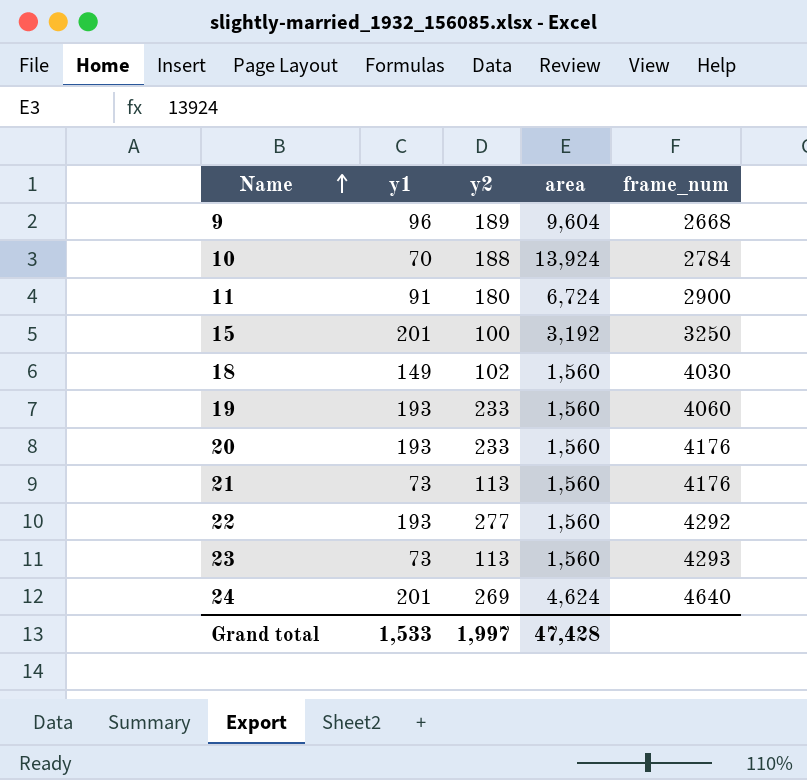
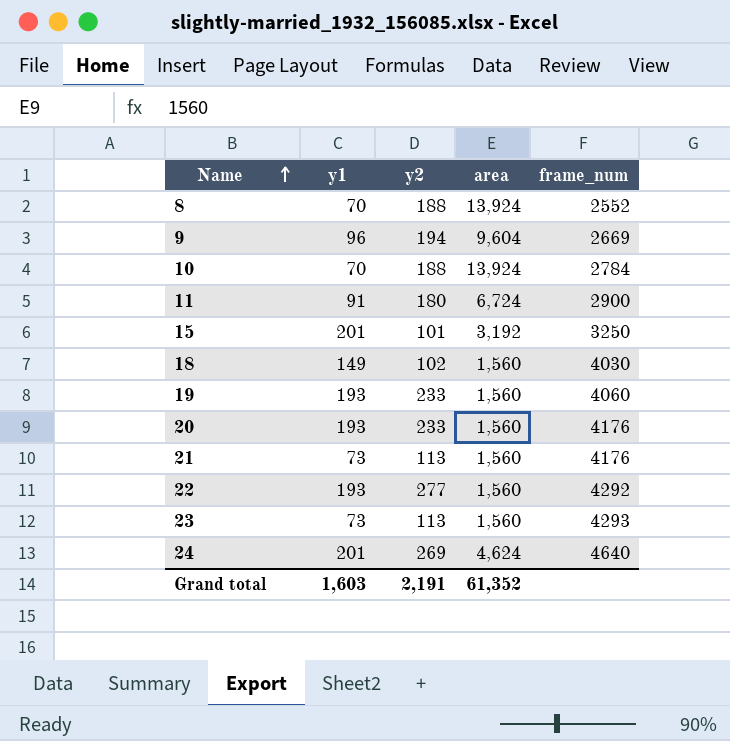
row 8: none -> 70 | 188 | 13,924 | 2552
9 | y2: 189 -> 194
9 | frame_num: 2668 -> 2669
15 | y2: 100 -> 101
Grand total | y1: 1,533 -> 1,603
Grand total | y2: 1,997 -> 2,191
Grand total | area: 47,428 -> 61,352

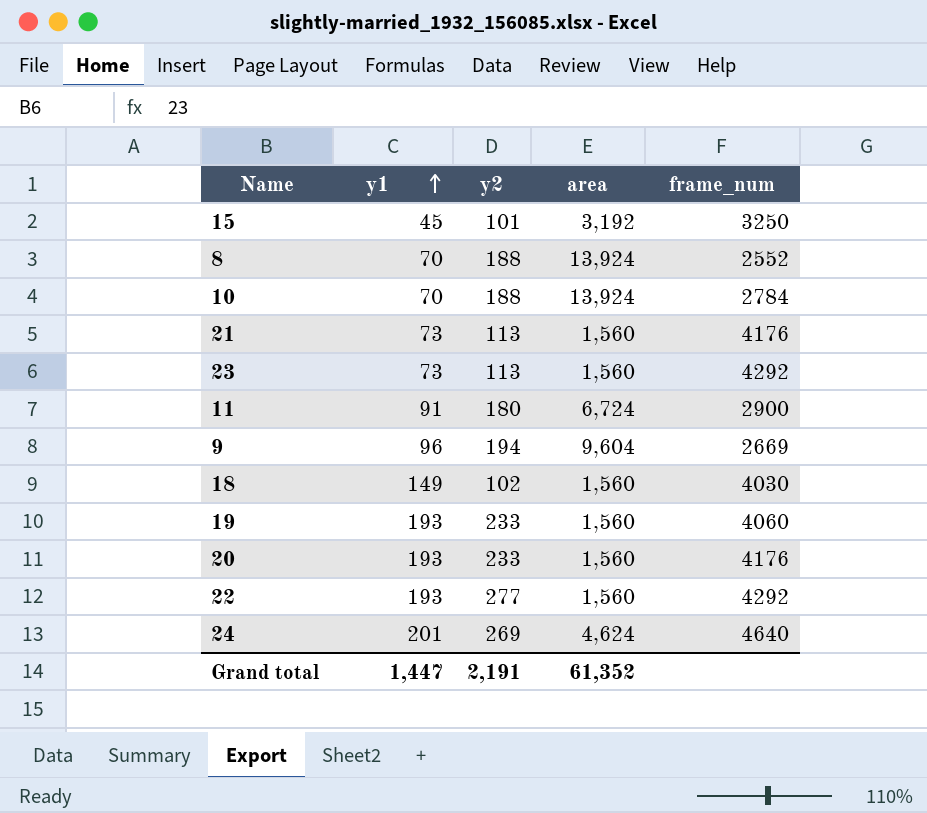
row order: Name ascending -> y1 ascending
15 | y1: 201 -> 45
23 | frame_num: 4293 -> 4292
Grand total | y1: 1,603 -> 1,447

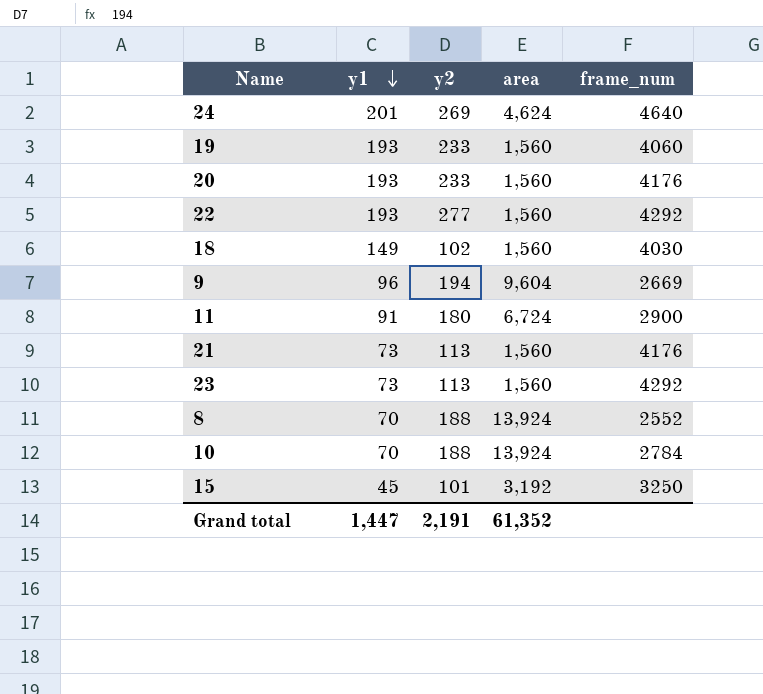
row order: y1 ascending -> y1 descending

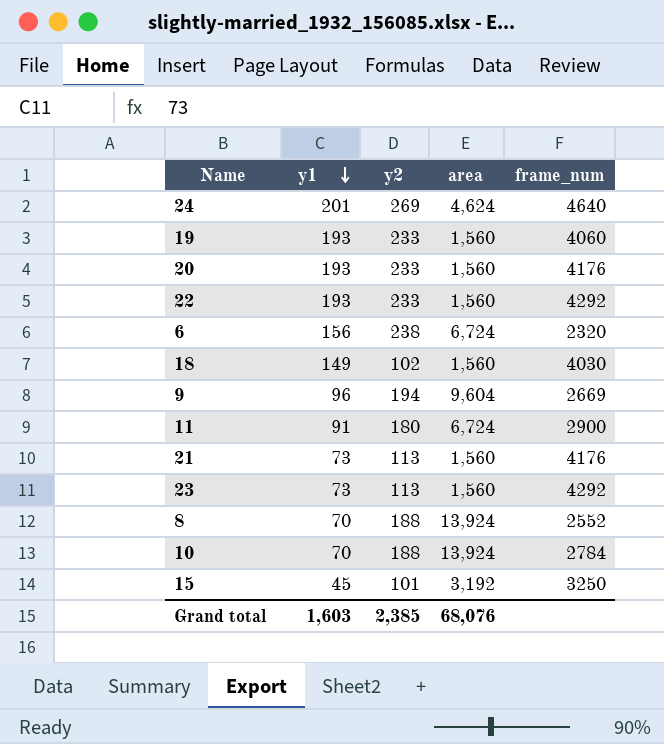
22 | y2: 277 -> 233
row 6: none -> 156 | 238 | 6,724 | 2320
Grand total | y1: 1,447 -> 1,603
Grand total | y2: 2,191 -> 2,385
Grand total | area: 61,352 -> 68,076

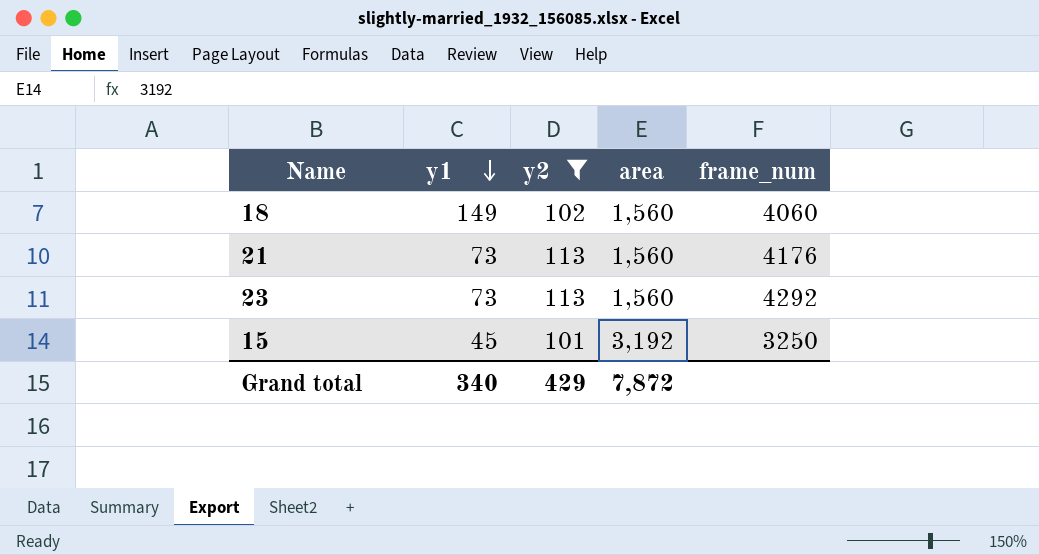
filter: none -> y2 <= 113
18 | frame_num: 4030 -> 4060
Grand total | y1: 1,603 -> 340
Grand total | y2: 2,385 -> 429
Grand total | area: 68,076 -> 7,872

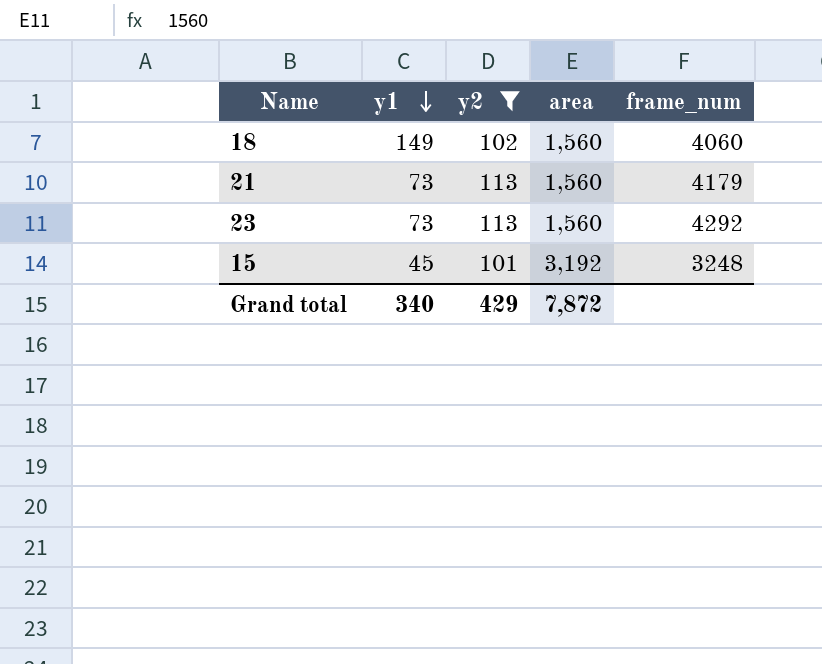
21 | frame_num: 4176 -> 4179
15 | frame_num: 3250 -> 3248

